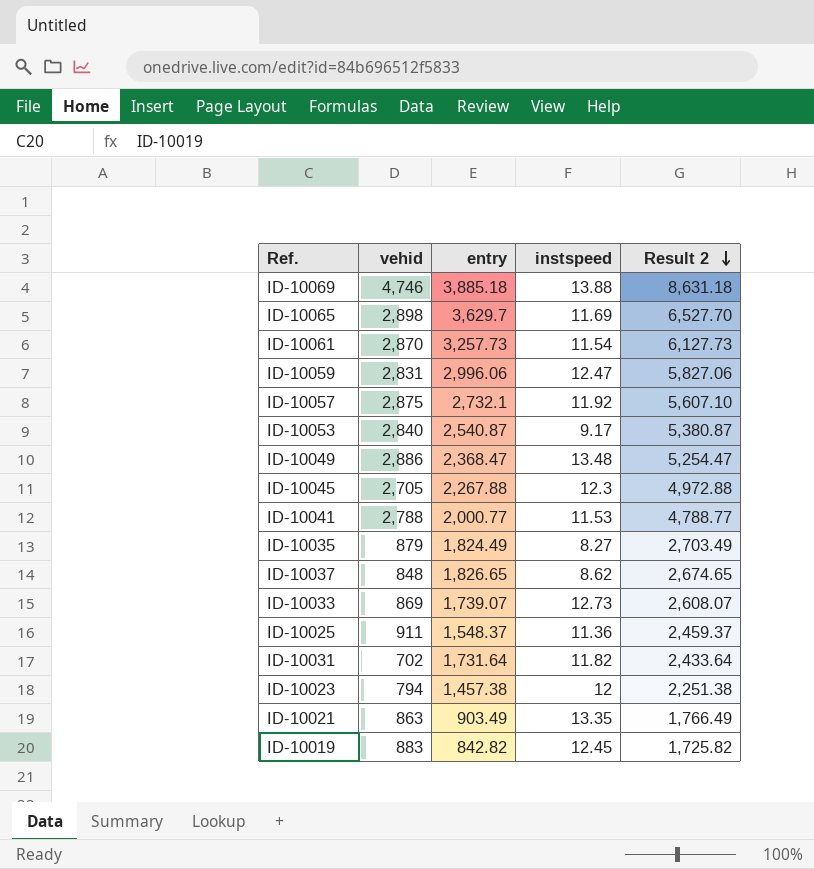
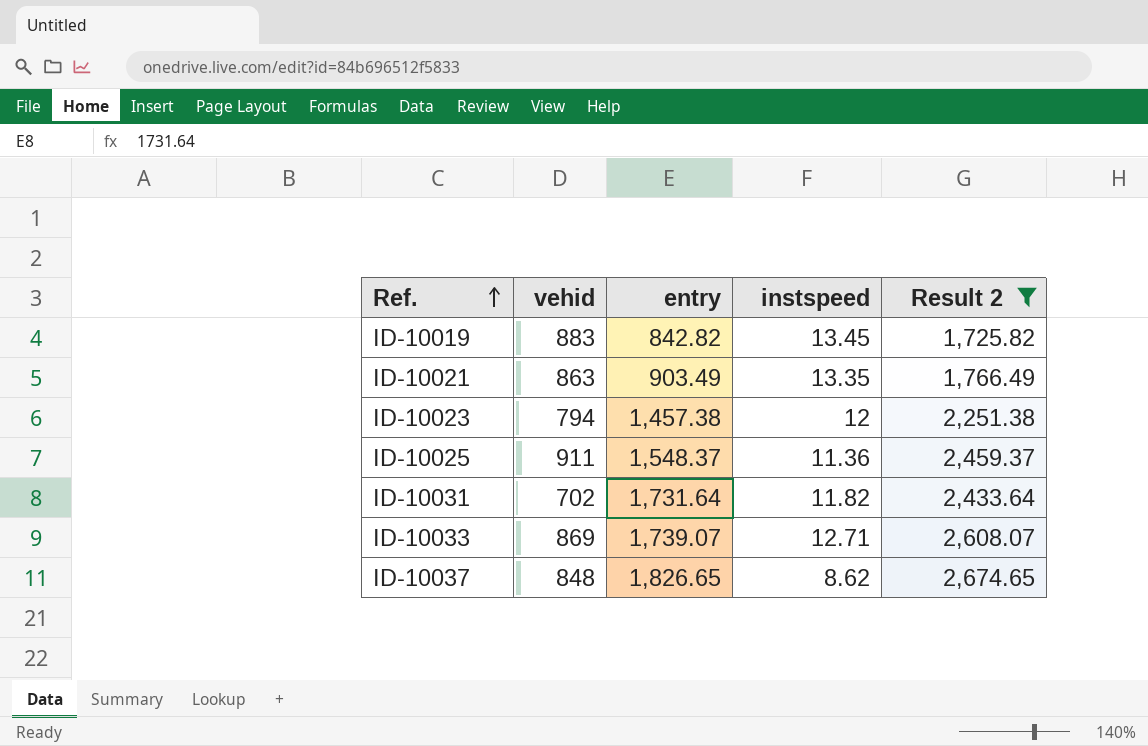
filter: none -> Result 2 <= 2,674.65
row order: Result 2 descending -> Ref. ascending
ID-10019 | instspeed: 12.45 -> 13.45
ID-10033 | instspeed: 12.73 -> 12.71

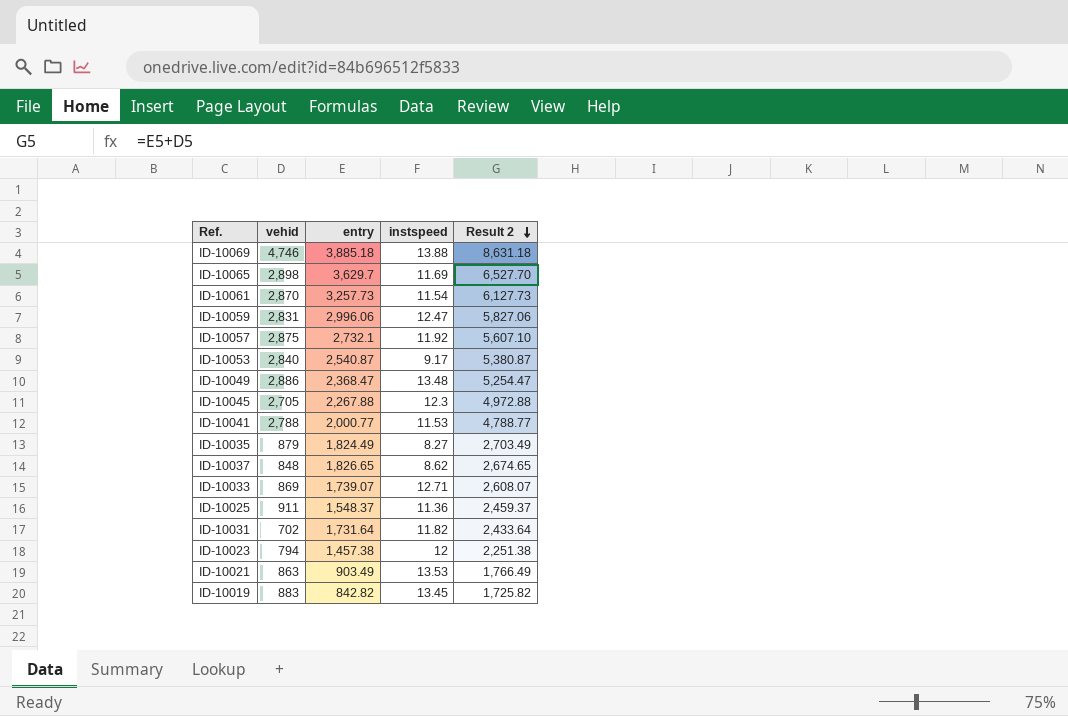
filter: Result 2 <= 2,674.65 -> none
row order: Ref. ascending -> Result 2 descending
ID-10021 | instspeed: 13.35 -> 13.53

